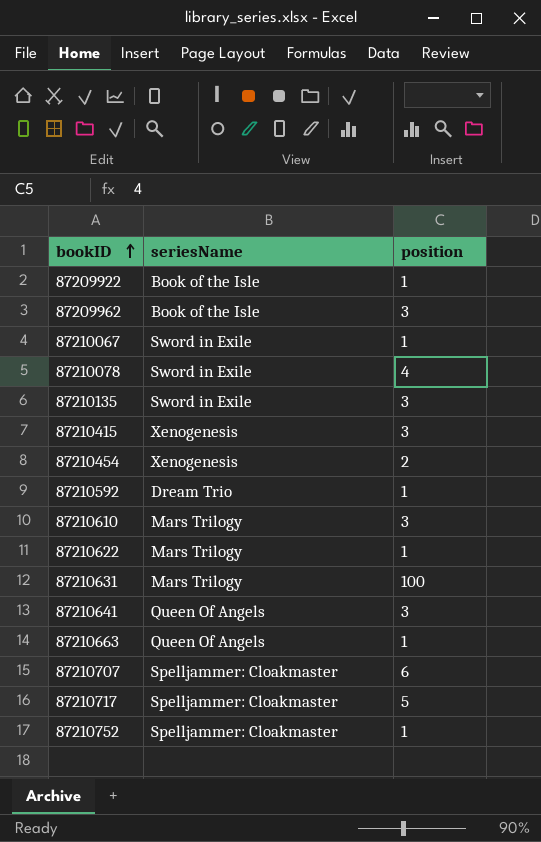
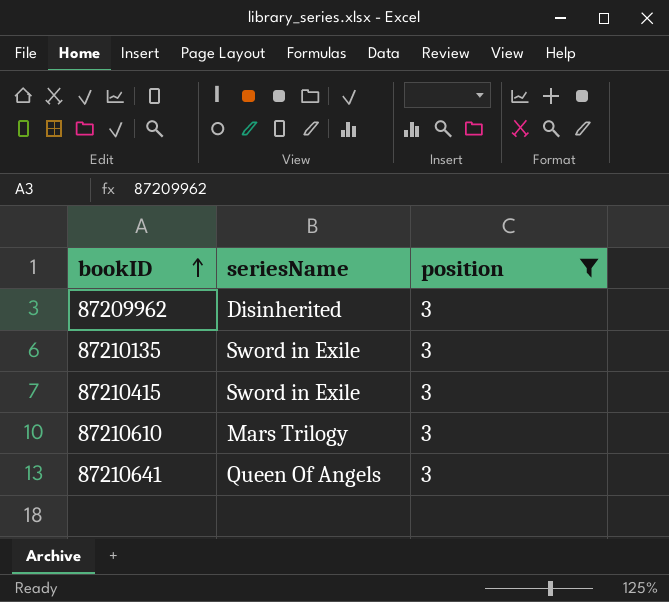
filter: none -> position = 3
87209962 | seriesName: Book of the Isle -> Disinherited
87210415 | seriesName: Xenogenesis -> Sword in Exile

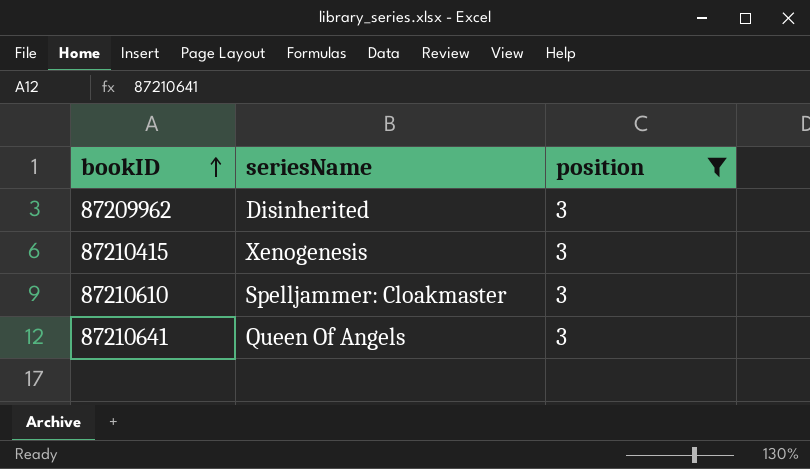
row 87210135: Sword in Exile | 3 -> none
87210415 | seriesName: Sword in Exile -> Xenogenesis
87210610 | seriesName: Mars Trilogy -> Spelljammer: Cloakmaster

